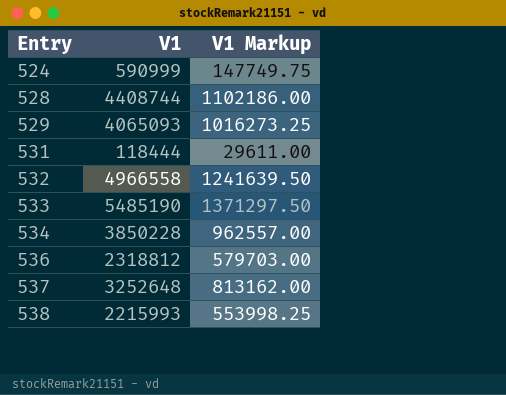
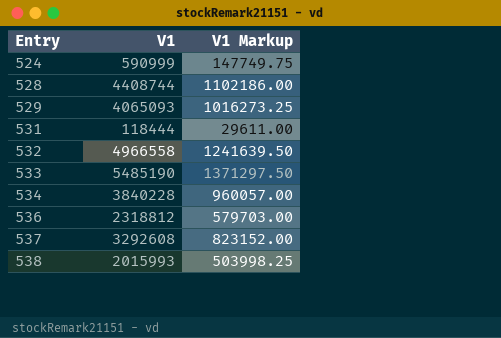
534 | V1: 3850228 -> 3840228
534 | V1 Markup: 962557.00 -> 960057.00
537 | V1: 3252648 -> 3292608
537 | V1 Markup: 813162.00 -> 823152.00
538 | V1: 2215993 -> 2015993
538 | V1 Markup: 553998.25 -> 503998.25

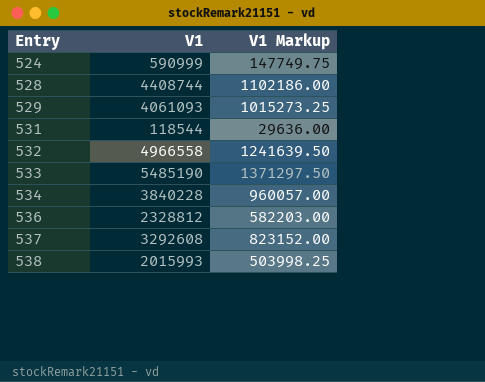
529 | V1: 4065093 -> 4061093
529 | V1 Markup: 1016273.25 -> 1015273.25
531 | V1: 118444 -> 118544
531 | V1 Markup: 29611.00 -> 29636.00
536 | V1: 2318812 -> 2328812
536 | V1 Markup: 579703.00 -> 582203.00

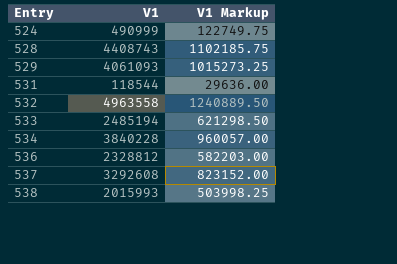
524 | V1: 590999 -> 490999
524 | V1 Markup: 147749.75 -> 122749.75
528 | V1: 4408744 -> 4408743
528 | V1 Markup: 1102186.00 -> 1102185.75
532 | V1: 4966558 -> 4963558
532 | V1 Markup: 1241639.50 -> 1240889.50
533 | V1: 5485190 -> 2485194
533 | V1 Markup: 1371297.50 -> 621298.50

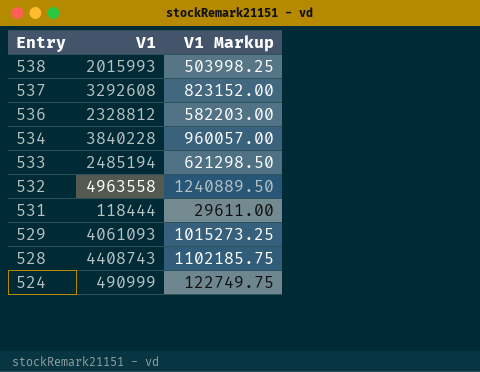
row order: Entry ascending -> Entry descending
531 | V1: 118544 -> 118444
531 | V1 Markup: 29636.00 -> 29611.00

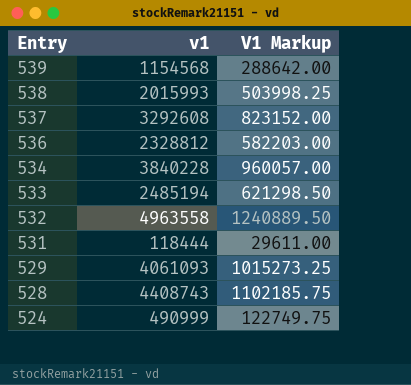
column name: V1 -> v1
row 539: none -> 1154568 | 288642.00

